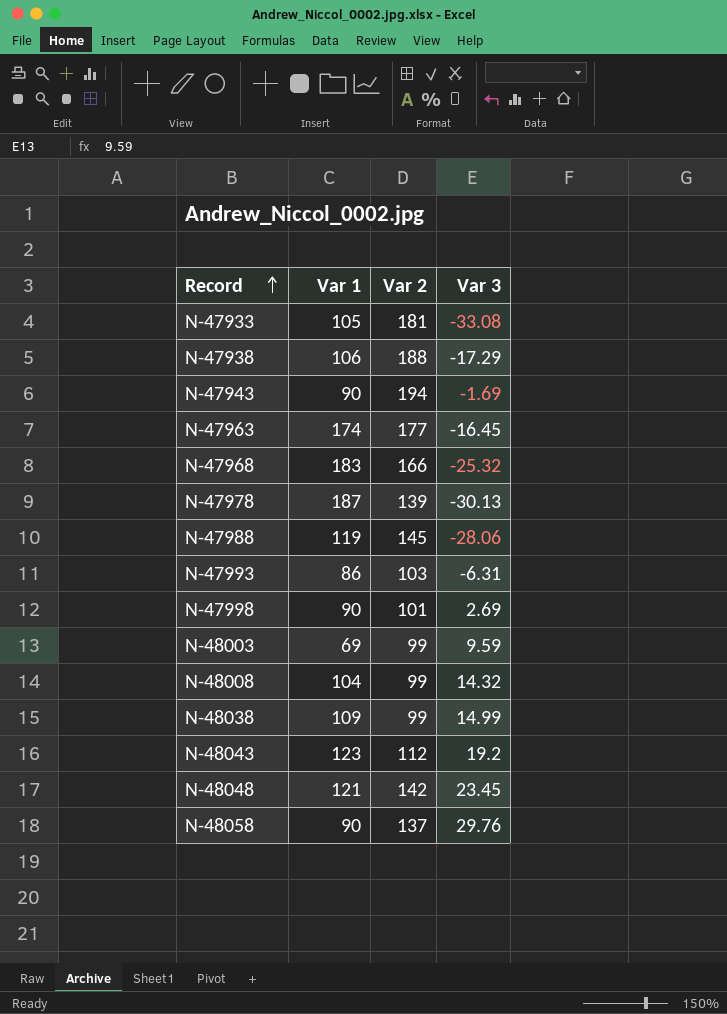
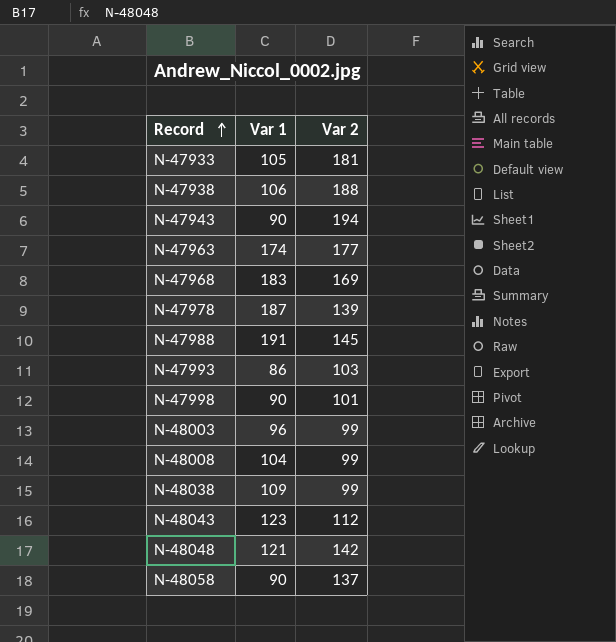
column Var 3 | position: 4 -> none
N-47968 | Var 2: 166 -> 169
N-47988 | Var 1: 119 -> 191
N-48003 | Var 1: 69 -> 96

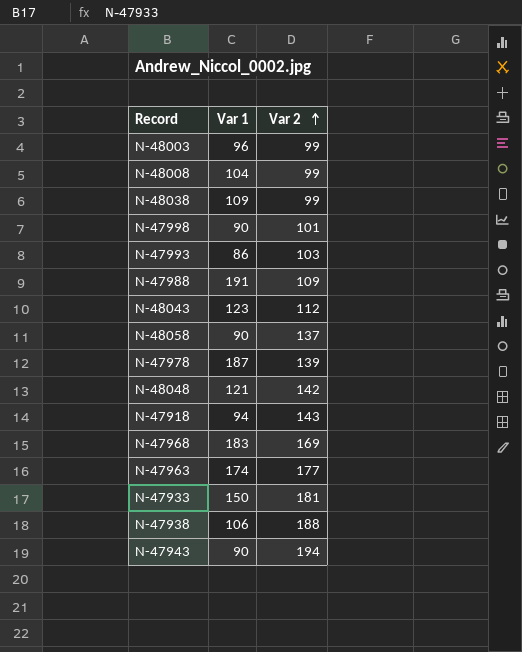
row order: Record ascending -> Var 2 ascending
N-47988 | Var 2: 145 -> 109
row N-47918: none -> 94 | 143
N-47933 | Var 1: 105 -> 150

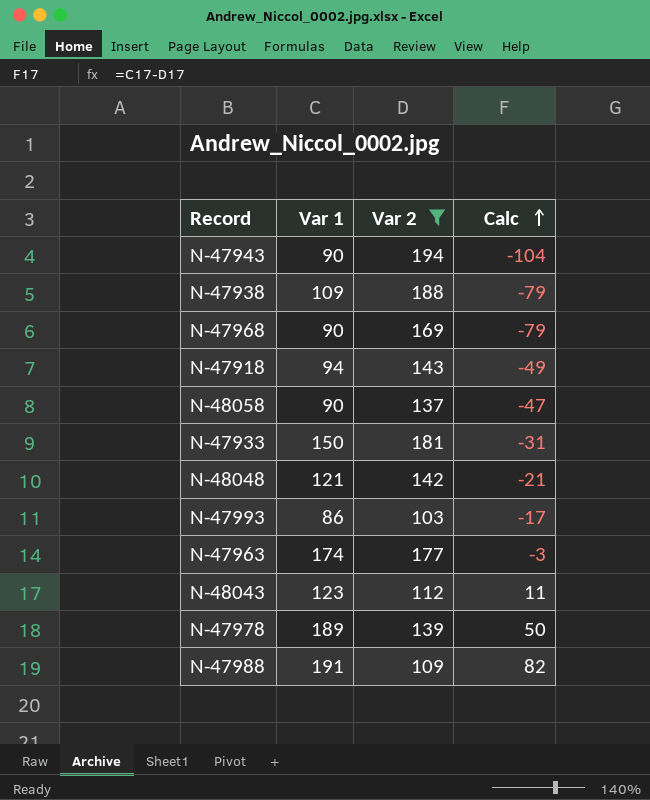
filter: none -> Var 2 >= 103
row order: Var 2 ascending -> Calc ascending
column Calc | formula: none -> [Var 1] - [Var 2]
N-47938 | Var 1: 106 -> 109
N-47968 | Var 1: 183 -> 90
N-47978 | Var 1: 187 -> 189

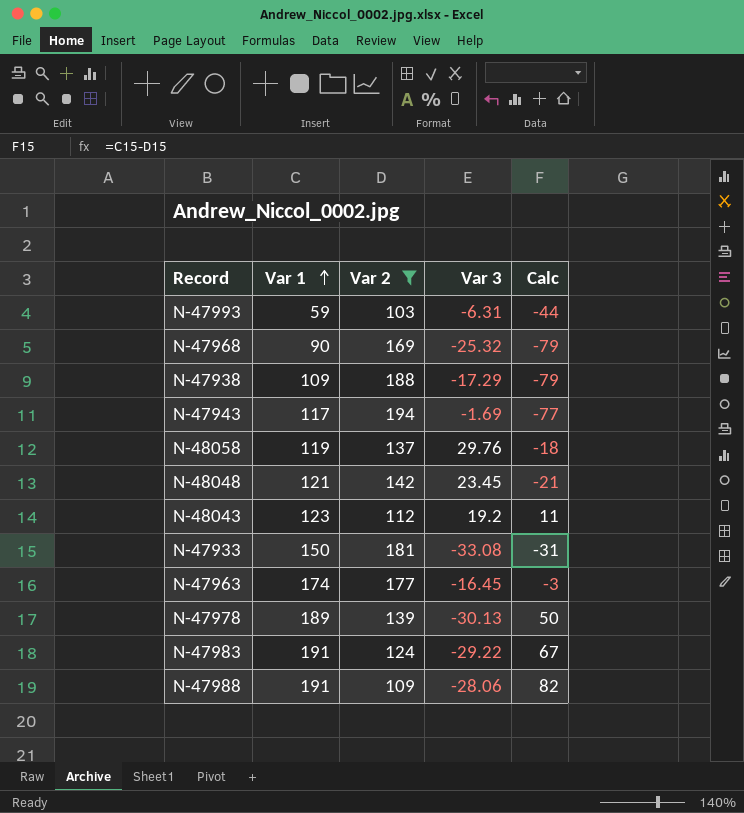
row order: Calc ascending -> Var 1 ascending
column Var 3 | position: none -> 4
row N-47918: 94 | 143 | -49 -> none
N-47993 | Var 1: 86 -> 59
N-47993 | Calc: -17 -> -44
N-47943 | Var 1: 90 -> 117
N-47943 | Calc: -104 -> -77
N-48058 | Var 1: 90 -> 119
N-48058 | Calc: -47 -> -18
row N-47983: none -> 191 | 124 | -29.22 | 67

